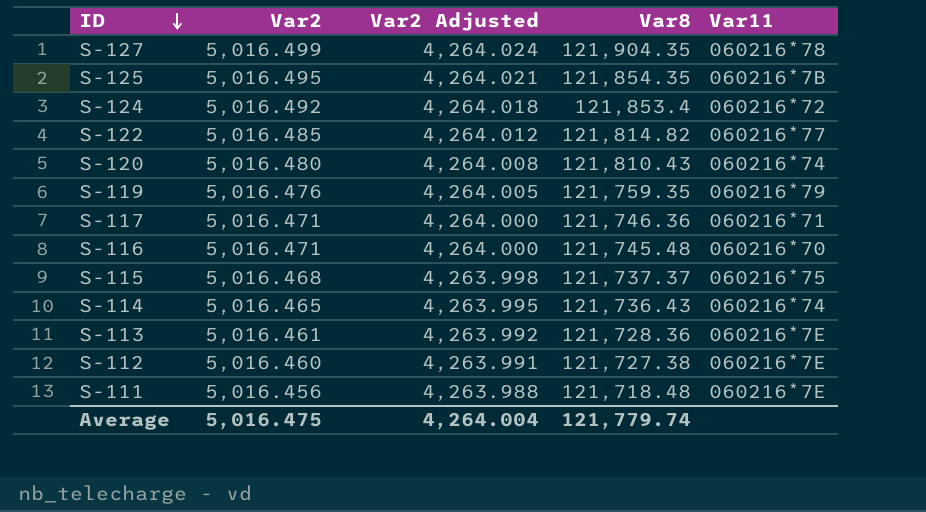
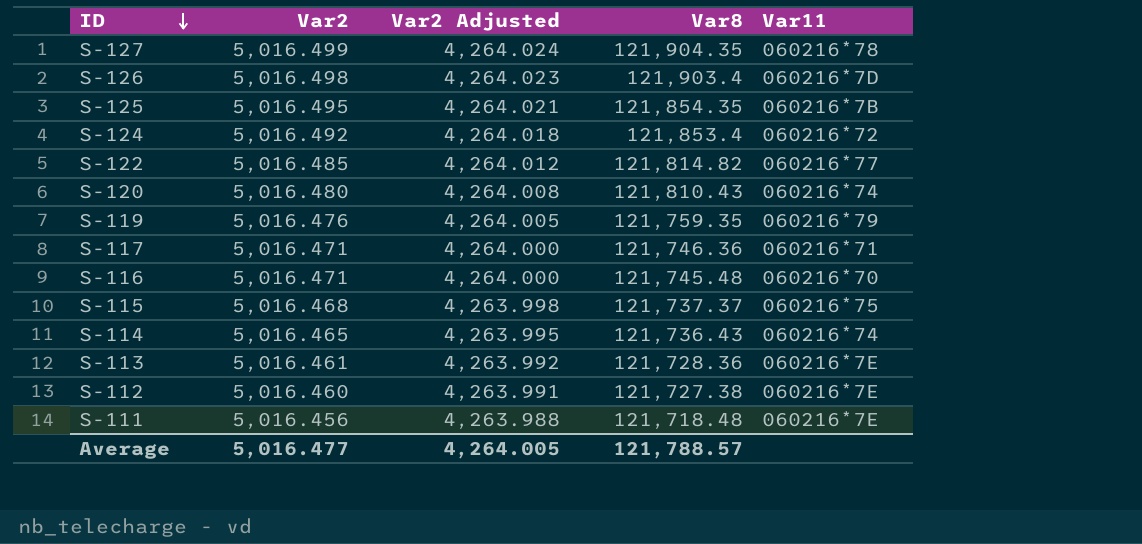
row S-126: none -> 5,016.498 | 4,264.023 | 121,903.4 | 060216*7D
Average | Var2: 5,016.475 -> 5,016.477
Average | Var2 Adjusted: 4,264.004 -> 4,264.005
Average | Var8: 121,779.74 -> 121,788.57

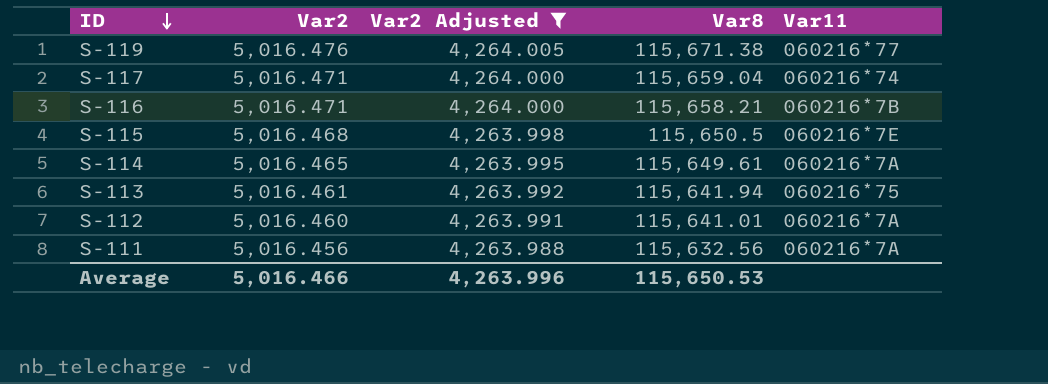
filter: none -> Var2 Adjusted <= 4,264.005
S-119 | Var8: 121,759.35 -> 115,671.38
S-119 | Var11: 060216*79 -> 060216*77
S-117 | Var8: 121,746.36 -> 115,659.04
S-117 | Var11: 060216*71 -> 060216*74
S-116 | Var8: 121,745.48 -> 115,658.21
S-116 | Var11: 060216*70 -> 060216*7B
S-115 | Var8: 121,737.37 -> 115,650.5
S-115 | Var11: 060216*75 -> 060216*7E
S-114 | Var8: 121,736.43 -> 115,649.61
S-114 | Var11: 060216*74 -> 060216*7A
S-113 | Var8: 121,728.36 -> 115,641.94
S-113 | Var11: 060216*7E -> 060216*75
S-112 | Var8: 121,727.38 -> 115,641.01
S-112 | Var11: 060216*7E -> 060216*7A
S-111 | Var8: 121,718.48 -> 115,632.56
S-111 | Var11: 060216*7E -> 060216*7A
Average | Var2: 5,016.477 -> 5,016.466
Average | Var2 Adjusted: 4,264.005 -> 4,263.996
Average | Var8: 121,788.57 -> 115,650.53

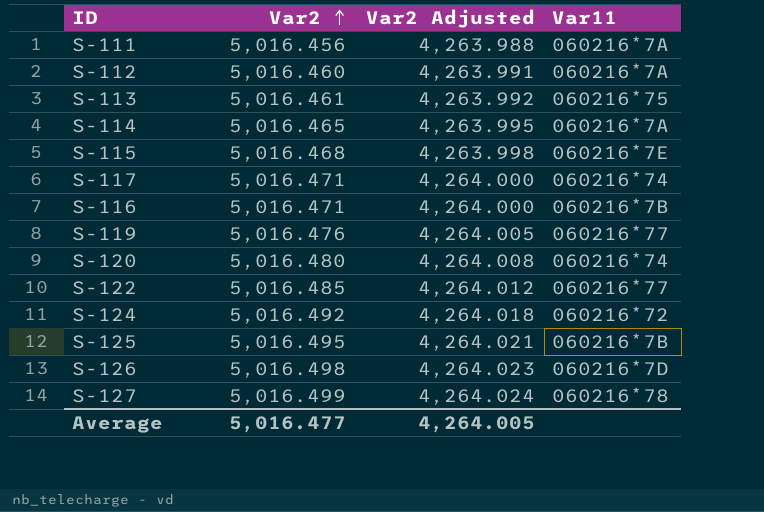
filter: Var2 Adjusted <= 4,264.005 -> none
row order: ID descending -> Var2 ascending
column Var8 | position: 4 -> none
Average | Var2: 5,016.466 -> 5,016.477
Average | Var2 Adjusted: 4,263.996 -> 4,264.005

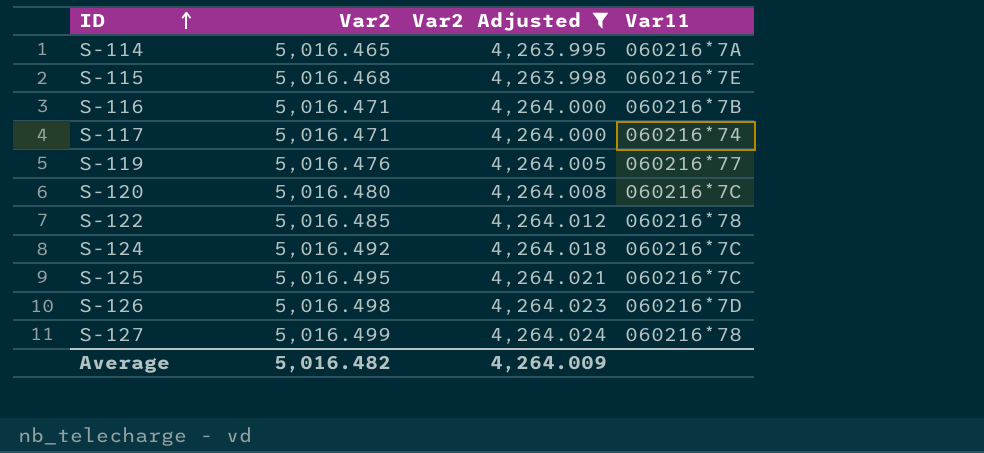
filter: none -> Var2 Adjusted >= 4,263.995
row order: Var2 ascending -> ID ascending
S-120 | Var11: 060216*74 -> 060216*7C
S-122 | Var11: 060216*77 -> 060216*78
S-124 | Var11: 060216*72 -> 060216*7C
S-125 | Var11: 060216*7B -> 060216*7C
Average | Var2: 5,016.477 -> 5,016.482
Average | Var2 Adjusted: 4,264.005 -> 4,264.009

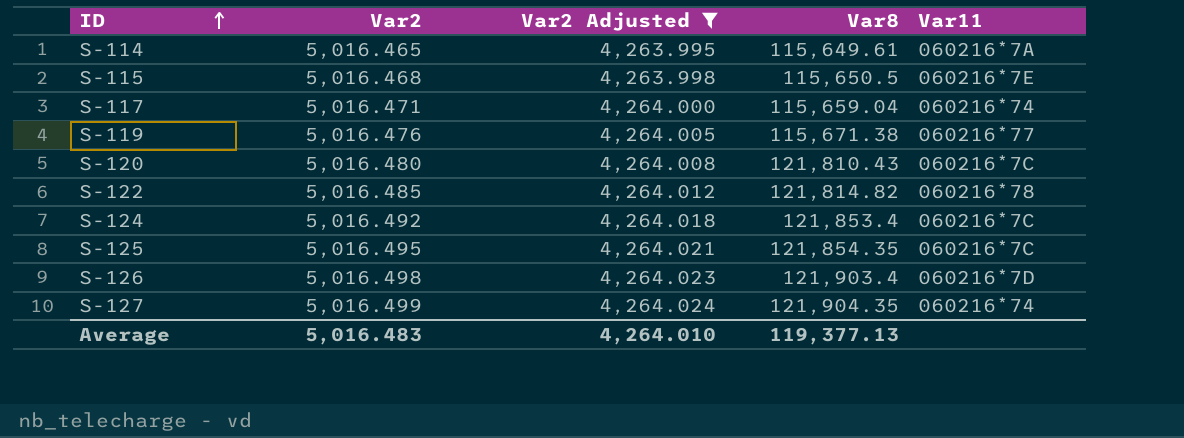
column Var8 | position: none -> 4
row S-116: 5,016.471 | 4,264.000 | 060216*7B -> none
S-127 | Var11: 060216*78 -> 060216*74
Average | Var2: 5,016.482 -> 5,016.483
Average | Var2 Adjusted: 4,264.009 -> 4,264.010

